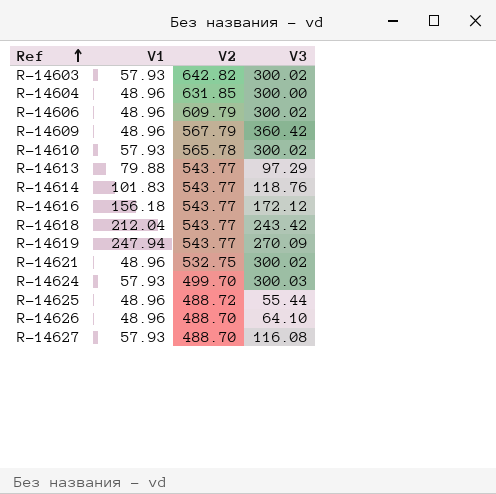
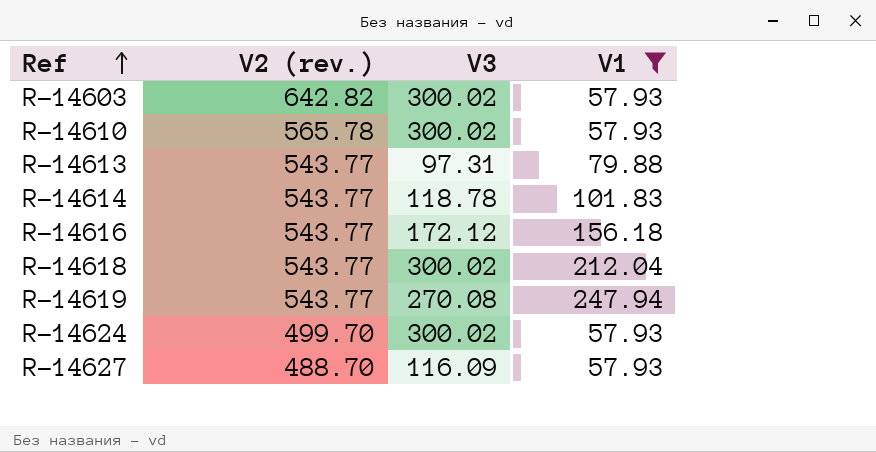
filter: none -> V1 != 48.96
column name: V2 -> V2 (rev.)
column V1 | position: 2 -> 4
R-14613 | V3: 97.29 -> 97.31
R-14614 | V3: 118.76 -> 118.78
R-14618 | V3: 243.42 -> 300.02
R-14619 | V3: 270.09 -> 270.08
R-14624 | V3: 300.03 -> 300.02
R-14627 | V3: 116.08 -> 116.09

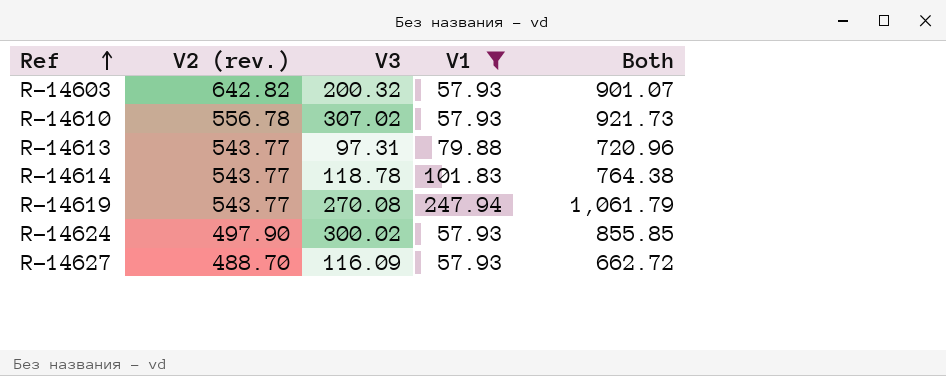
column Both | formula: none -> [V2 (rev.)] + [V3] + [V1]
row R-14616: 543.77 | 172.12 | 156.18 -> none
row R-14618: 543.77 | 300.02 | 212.04 -> none
R-14603 | V3: 300.02 -> 200.32
R-14610 | V2 (rev.): 565.78 -> 556.78
R-14610 | V3: 300.02 -> 307.02
R-14624 | V2 (rev.): 499.70 -> 497.90

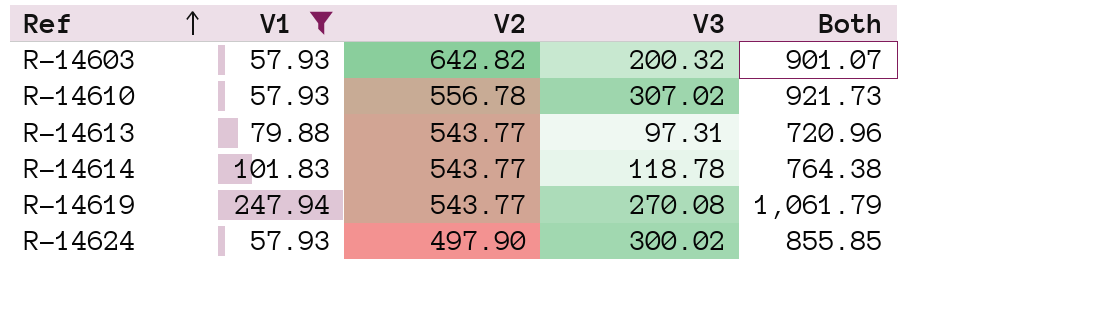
column V1 | position: 4 -> 2
column name: V2 (rev.) -> V2
row R-14627: 488.70 | 116.09 | 57.93 | 662.72 -> none

